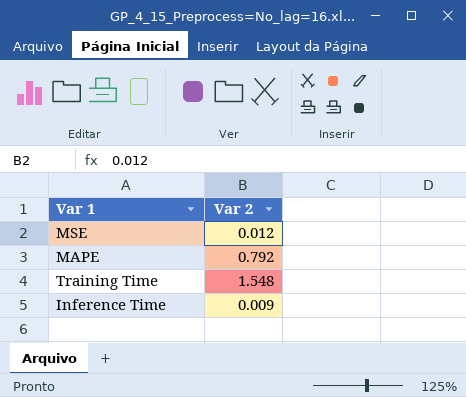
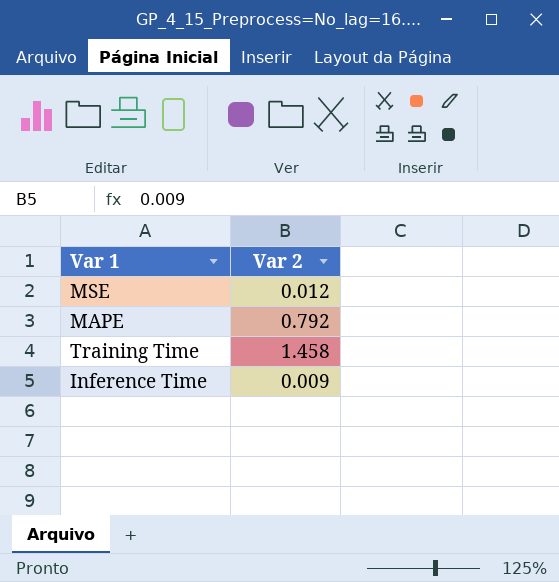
Training Time | Var 2: 1.548 -> 1.458

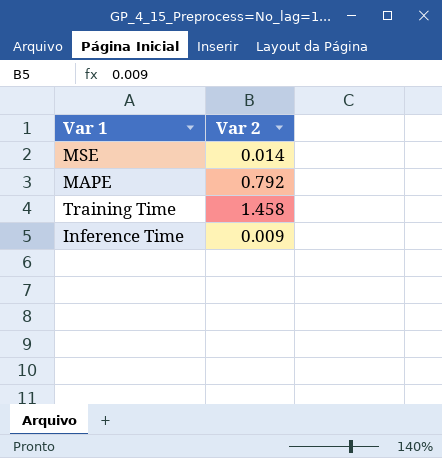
MSE | Var 2: 0.012 -> 0.014

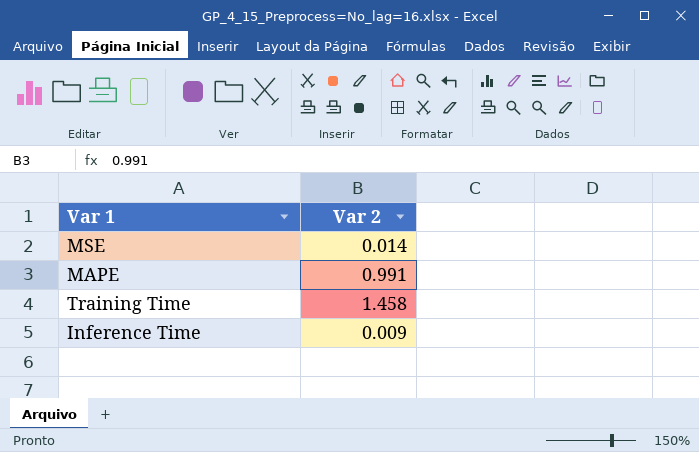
MAPE | Var 2: 0.792 -> 0.991

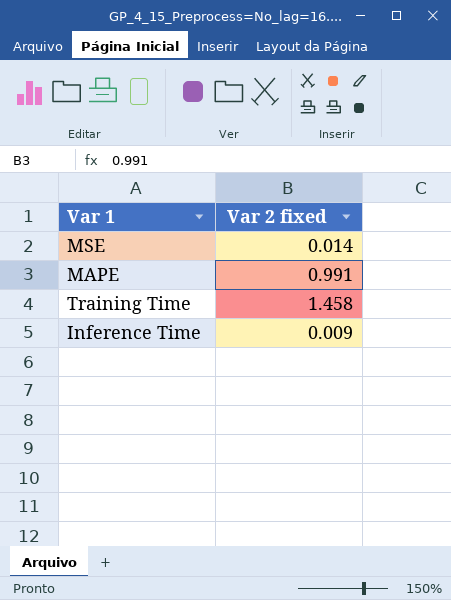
column name: Var 2 -> Var 2 fixed

